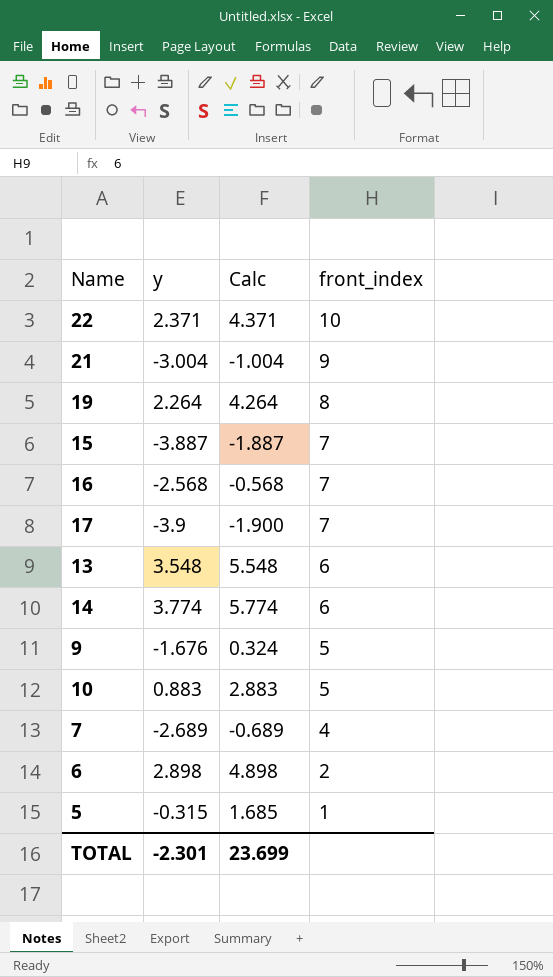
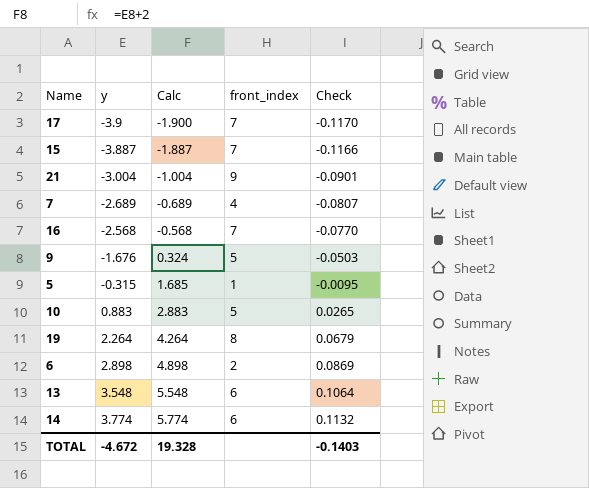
row order: front_index descending -> y ascending
column Check | formula: none -> [y] * 0.03
row 22: 2.371 | 4.371 | 10 -> none
TOTAL | y: -2.301 -> -4.672
TOTAL | Calc: 23.699 -> 19.328

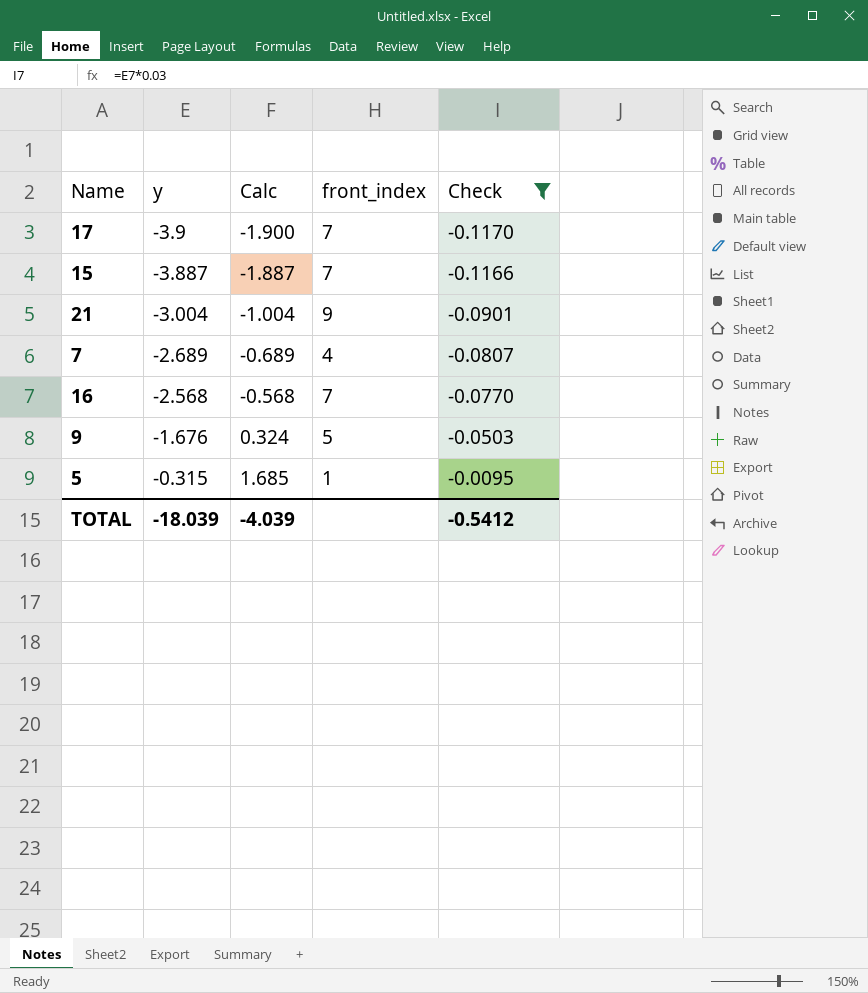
filter: none -> Check <= -0.0095
TOTAL | y: -4.672 -> -18.039
TOTAL | Calc: 19.328 -> -4.039
TOTAL | Check: -0.1403 -> -0.5412

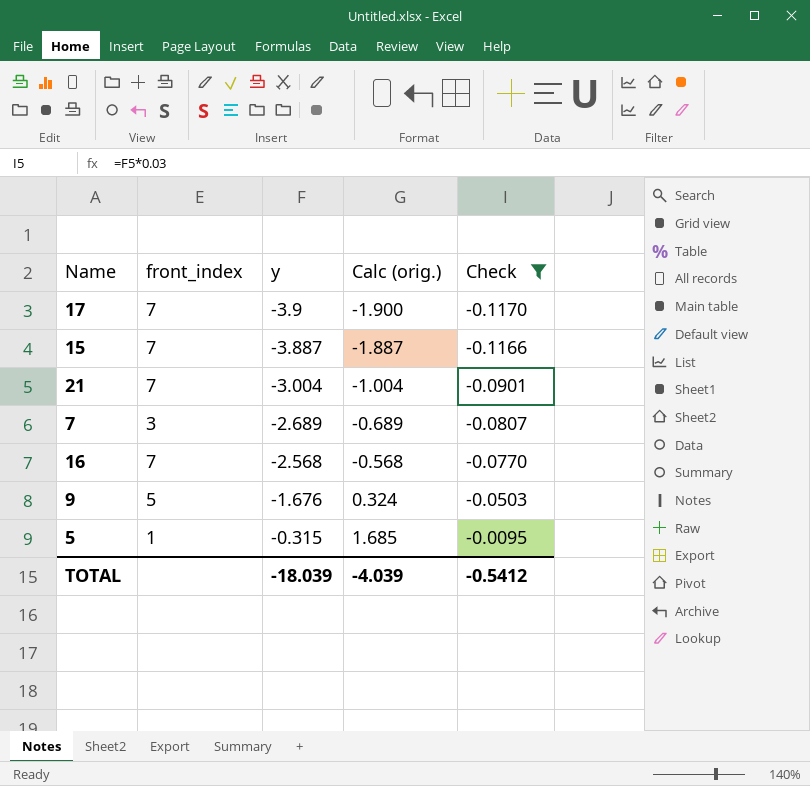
column front_index | position: 4 -> 2
column name: Calc -> Calc (orig.)
21 | front_index: 9 -> 7
7 | front_index: 4 -> 3

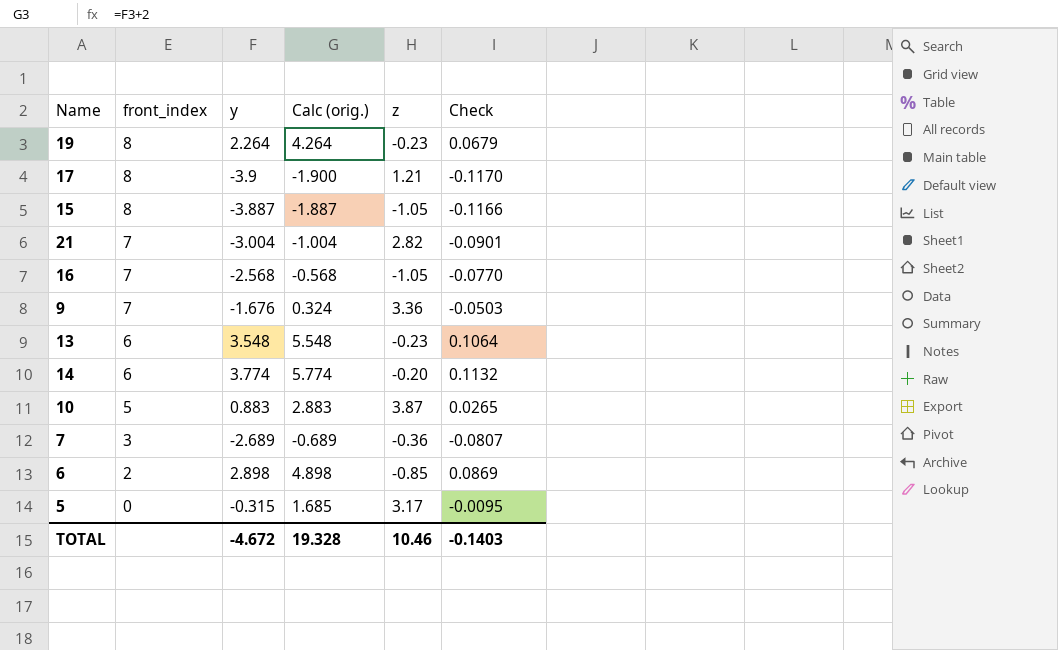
filter: Check <= -0.0095 -> none
row order: y ascending -> front_index descending
column z | position: none -> 5
17 | front_index: 7 -> 8
15 | front_index: 7 -> 8
9 | front_index: 5 -> 7
5 | front_index: 1 -> 0
TOTAL | y: -18.039 -> -4.672
TOTAL | Calc (orig.): -4.039 -> 19.328
TOTAL | Check: -0.5412 -> -0.1403

